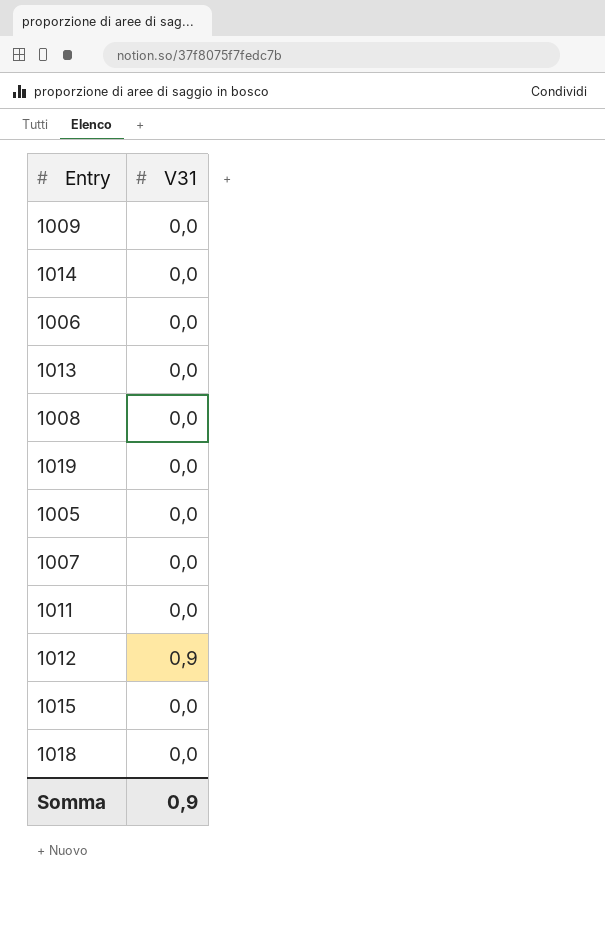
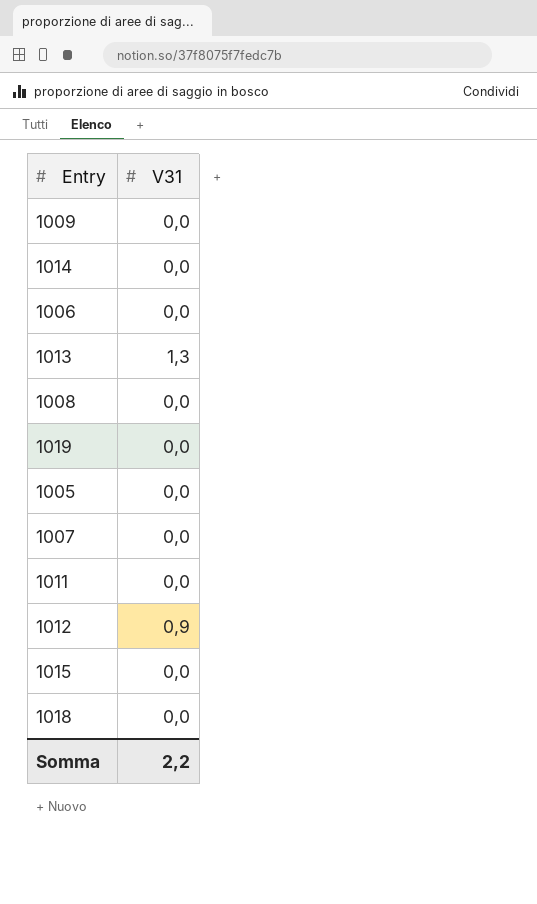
1013 | V31: 0,0 -> 1,3
Somma | V31: 0,9 -> 2,2

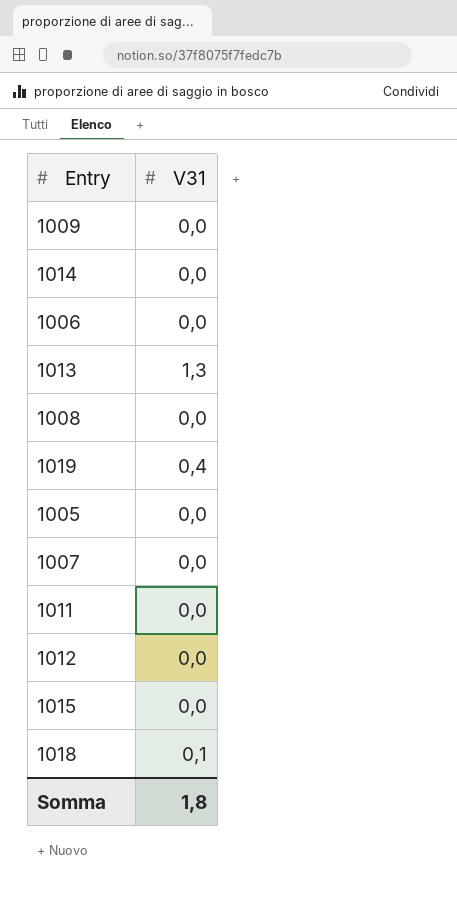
1019 | V31: 0,0 -> 0,4
1012 | V31: 0,9 -> 0,0
1018 | V31: 0,0 -> 0,1
Somma | V31: 2,2 -> 1,8

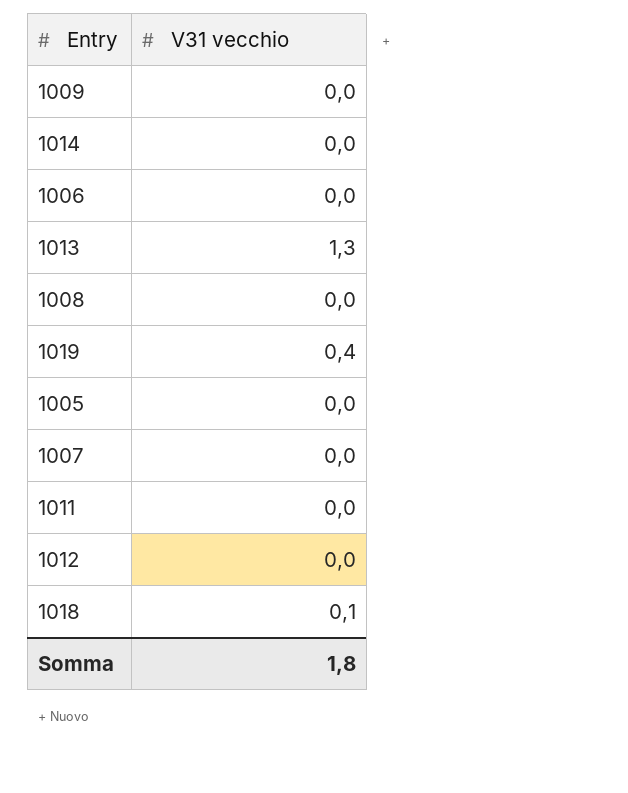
column name: V31 -> V31 vecchio
row 1015: 0,0 -> none

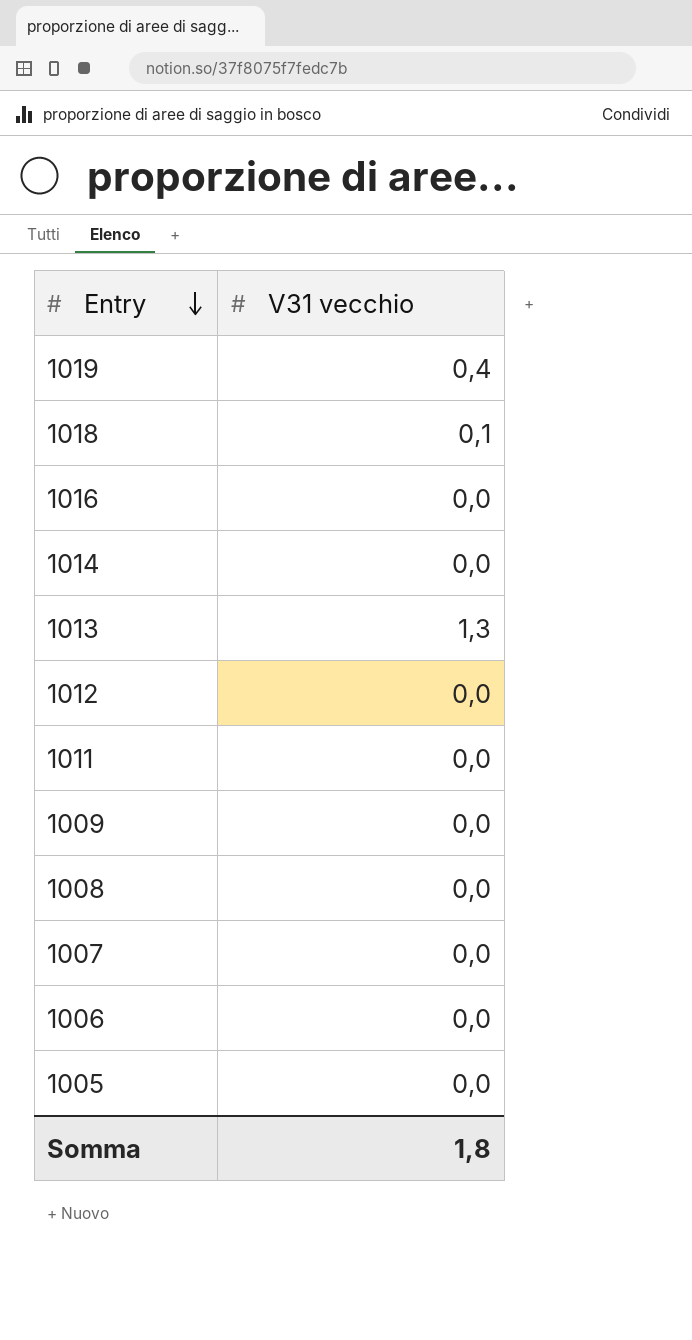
row order: none -> Entry descending
row 1016: none -> 0,0

